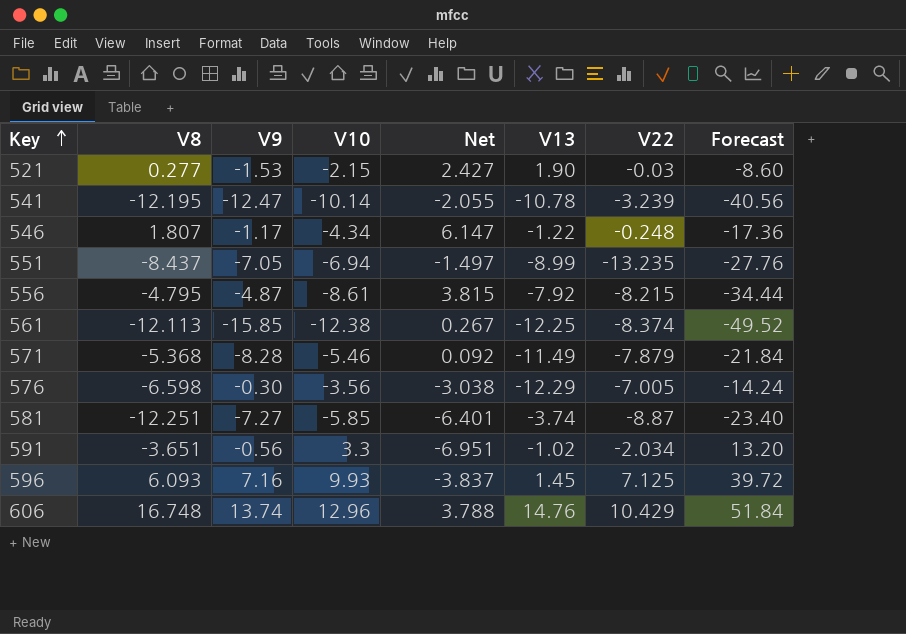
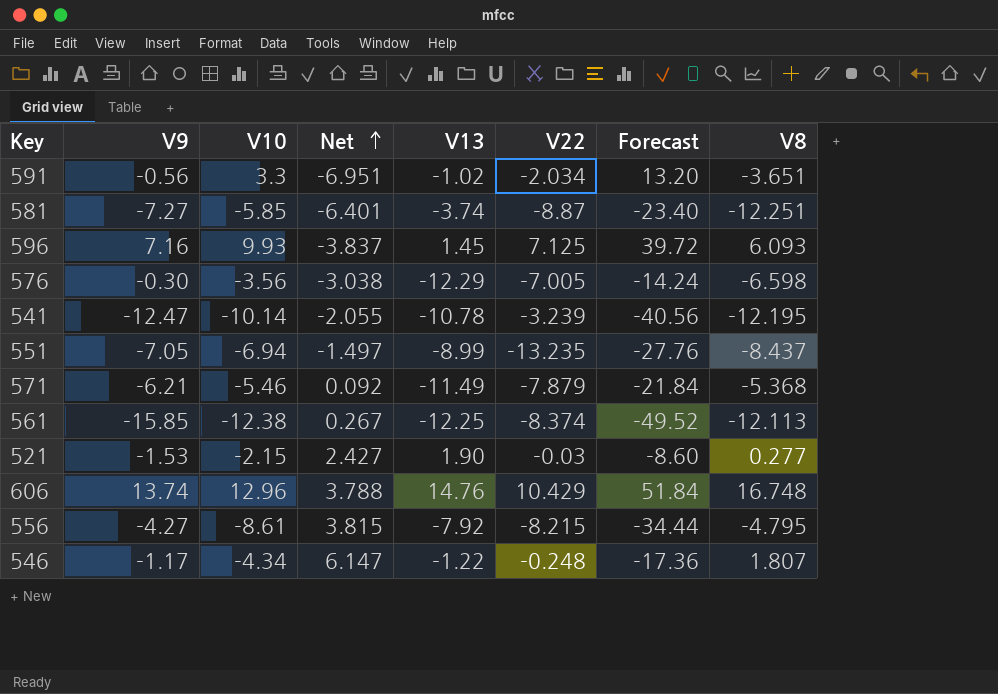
row order: Key ascending -> Net ascending
column V8 | position: 2 -> 8
571 | V9: -8.28 -> -6.21
556 | V9: -4.87 -> -4.27

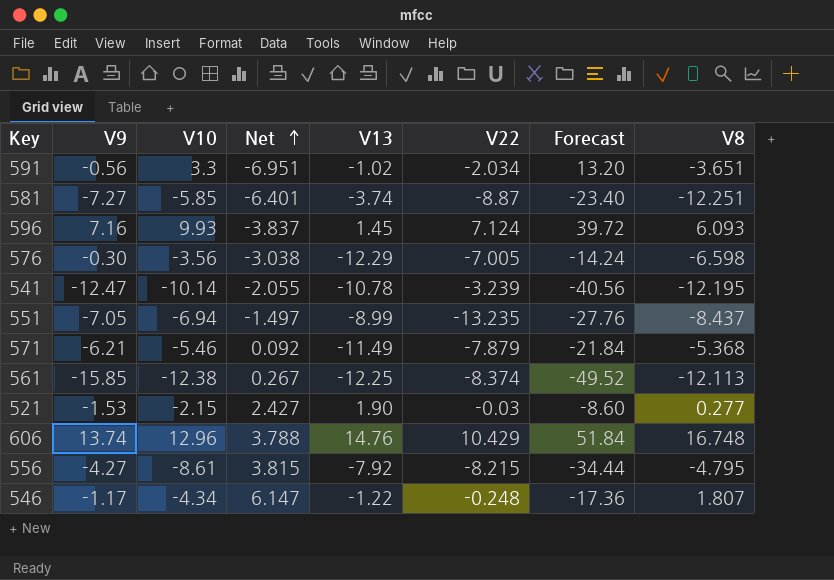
596 | V22: 7.125 -> 7.124

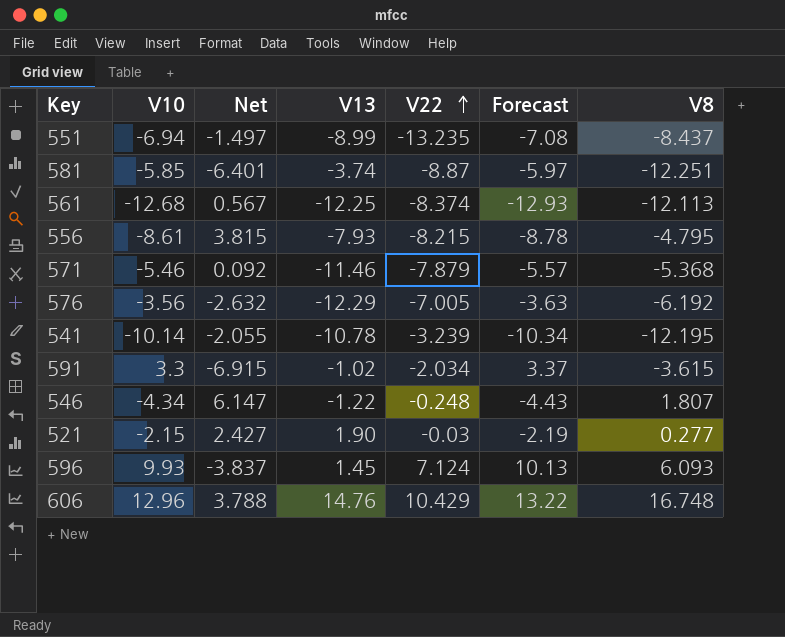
row order: Net ascending -> V22 ascending
column V9 | position: 2 -> none
column Forecast | formula: [V10] * 4 -> [V10] * 1.02
561 | V10: -12.38 -> -12.68
561 | Net: 0.267 -> 0.567
556 | V13: -7.92 -> -7.93
571 | V13: -11.49 -> -11.46
576 | Net: -3.038 -> -2.632
576 | V8: -6.598 -> -6.192
591 | Net: -6.951 -> -6.915
591 | V8: -3.651 -> -3.615

